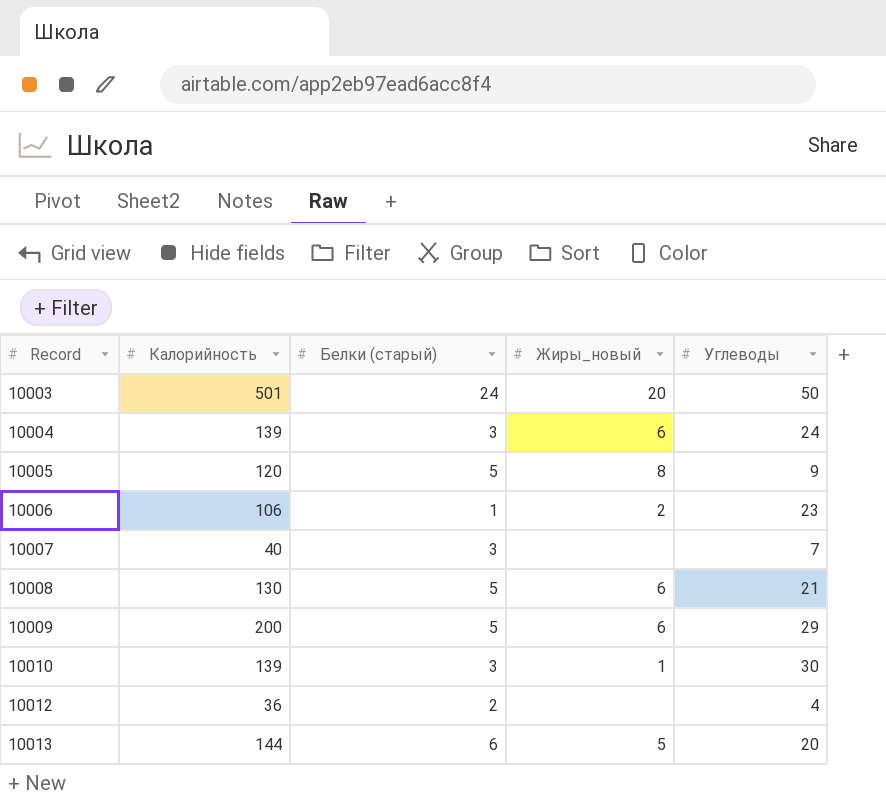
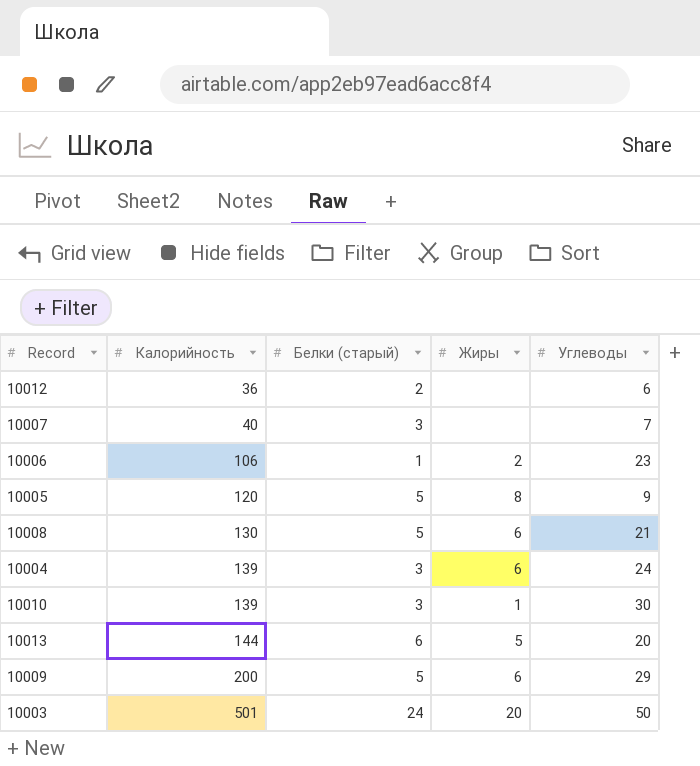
row order: Record ascending -> Калорийность ascending
column name: Жиры_новый -> Жиры
10012 | Углеводы: 4 -> 6

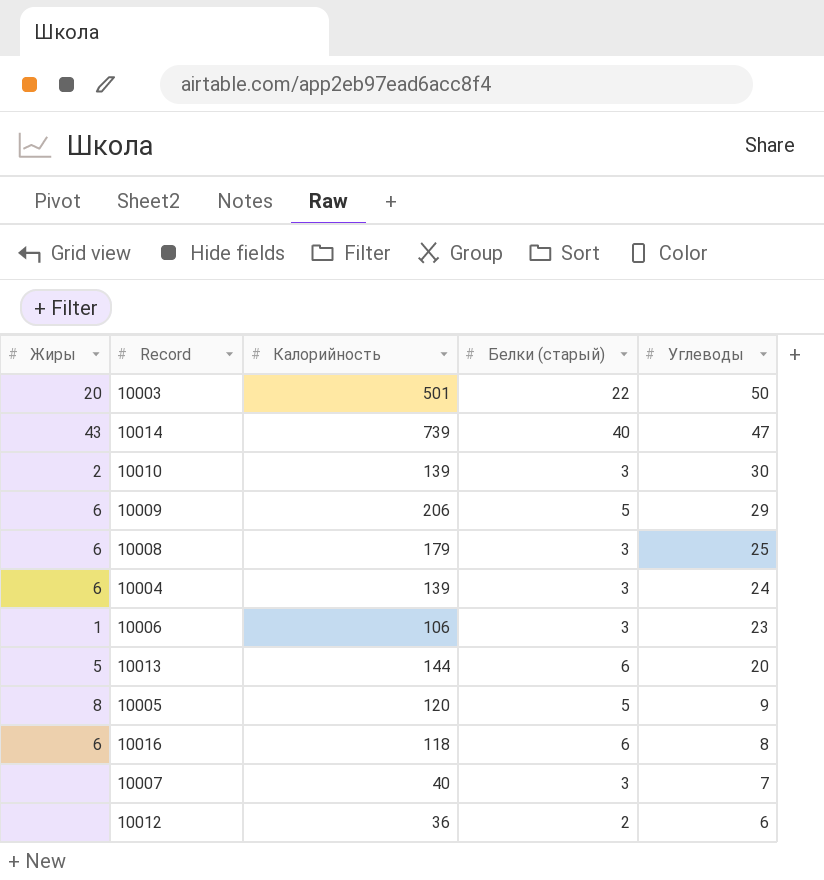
row order: Калорийность ascending -> Углеводы descending
column Жиры | position: 4 -> 1
10003 | Белки (старый): 24 -> 22
row 10014: none -> 43 | 739 | 40 | 47
10010 | Жиры: 1 -> 2
10009 | Калорийность: 200 -> 206
10008 | Калорийность: 130 -> 179
10008 | Белки (старый): 5 -> 3
10008 | Углеводы: 21 -> 25
10006 | Жиры: 2 -> 1
10006 | Белки (старый): 1 -> 3
row 10016: none -> 6 | 118 | 6 | 8

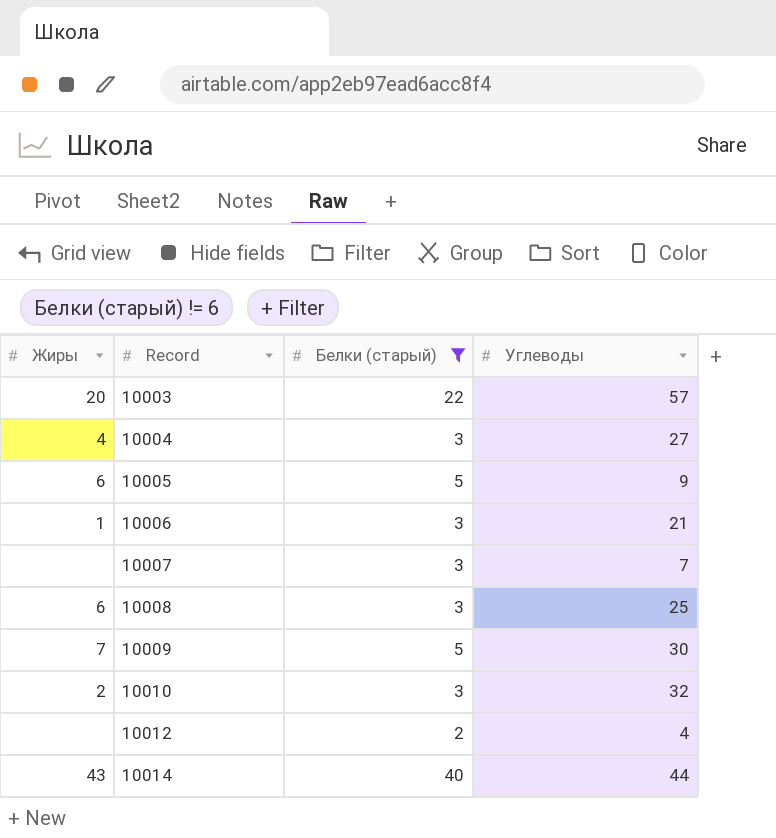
filter: none -> Белки (старый) != 6
row order: Углеводы descending -> Record ascending
column Калорийность | position: 3 -> none
10003 | Углеводы: 50 -> 57
10004 | Жиры: 6 -> 4
10004 | Углеводы: 24 -> 27
10005 | Жиры: 8 -> 6
10006 | Углеводы: 23 -> 21
10009 | Жиры: 6 -> 7
10009 | Углеводы: 29 -> 30
10010 | Углеводы: 30 -> 32
10012 | Углеводы: 6 -> 4
10014 | Углеводы: 47 -> 44

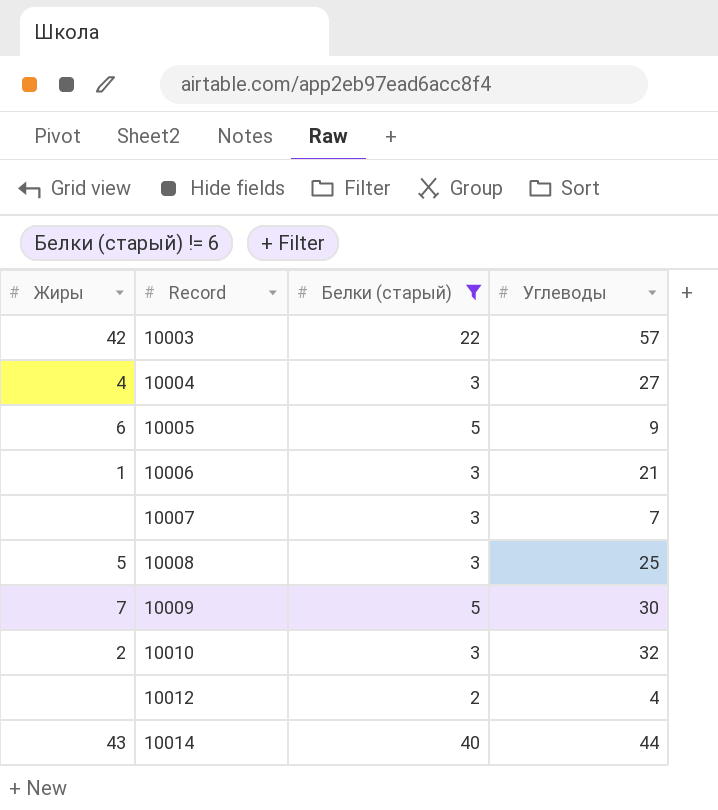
10003 | Жиры: 20 -> 42
10008 | Жиры: 6 -> 5

